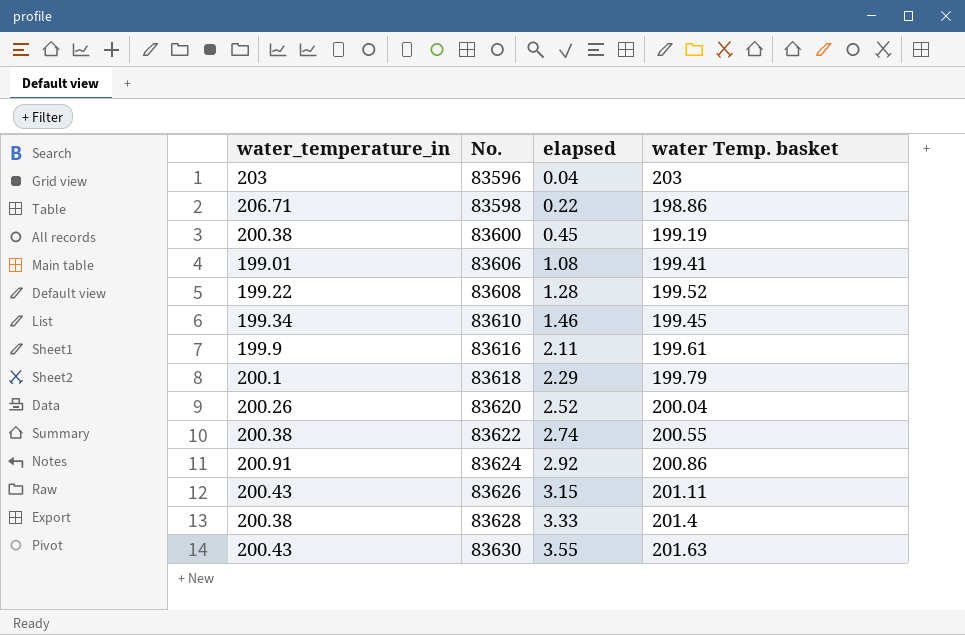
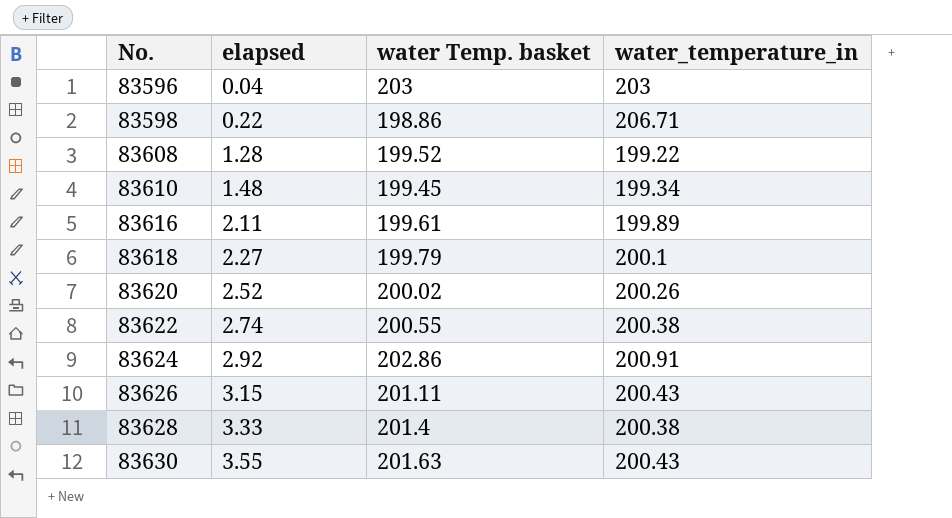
column water_temperature_in | position: 1 -> 4
row 83600: 200.38 | 0.45 | 199.19 -> none
row 83606: 199.01 | 1.08 | 199.41 -> none
83610 | elapsed: 1.46 -> 1.48
83616 | water_temperature_in: 199.9 -> 199.89
83618 | elapsed: 2.29 -> 2.27
83620 | water Temp. basket: 200.04 -> 200.02
83624 | water Temp. basket: 200.86 -> 202.86

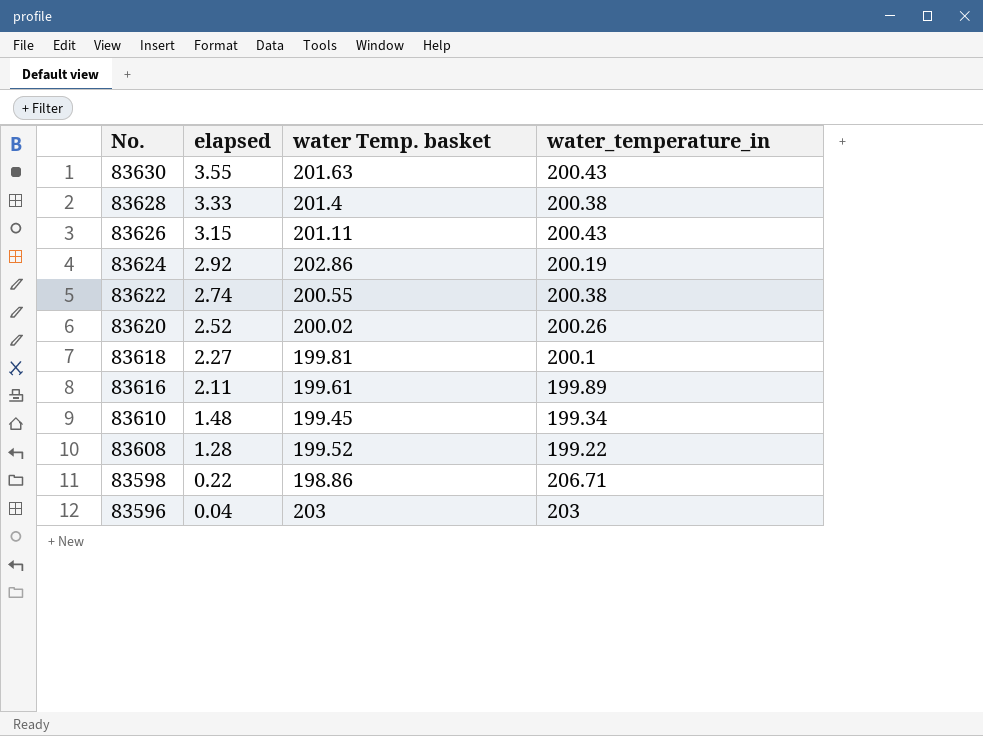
row order: No. ascending -> No. descending
83624 | water_temperature_in: 200.91 -> 200.19
83618 | water Temp. basket: 199.79 -> 199.81

